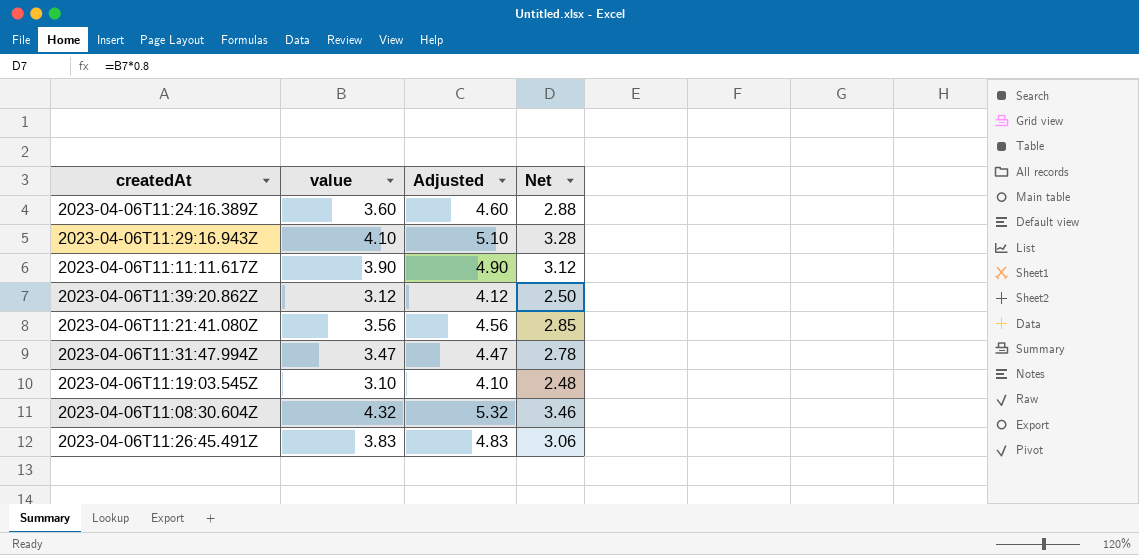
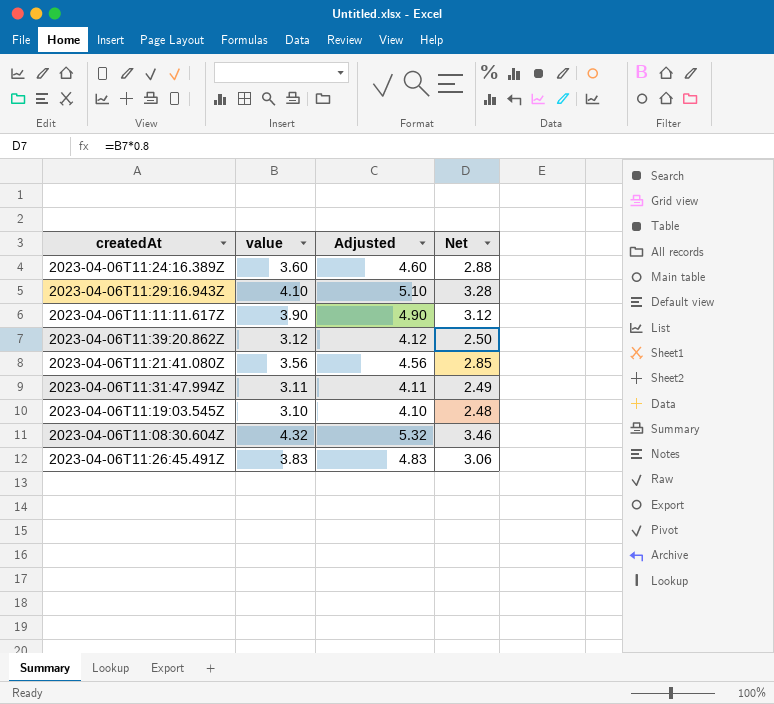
2023-04-06T11:31:47.994Z | value: 3.47 -> 3.11
2023-04-06T11:31:47.994Z | Adjusted: 4.47 -> 4.11
2023-04-06T11:31:47.994Z | Net: 2.78 -> 2.49

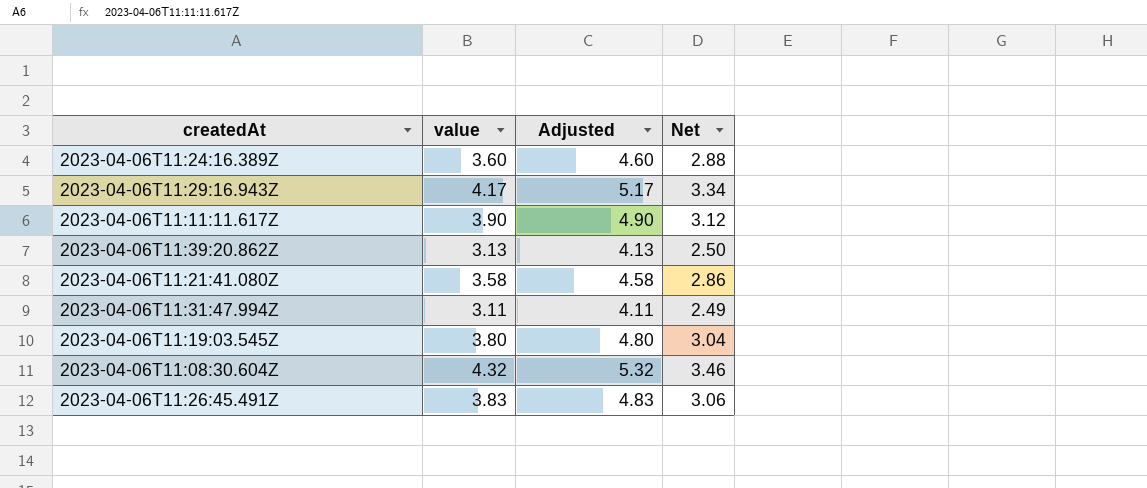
2023-04-06T11:29:16.943Z | value: 4.10 -> 4.17
2023-04-06T11:29:16.943Z | Adjusted: 5.10 -> 5.17
2023-04-06T11:29:16.943Z | Net: 3.28 -> 3.34
2023-04-06T11:39:20.862Z | value: 3.12 -> 3.13
2023-04-06T11:39:20.862Z | Adjusted: 4.12 -> 4.13
2023-04-06T11:21:41.080Z | value: 3.56 -> 3.58
2023-04-06T11:21:41.080Z | Adjusted: 4.56 -> 4.58
2023-04-06T11:21:41.080Z | Net: 2.85 -> 2.86
2023-04-06T11:19:03.545Z | value: 3.10 -> 3.80
2023-04-06T11:19:03.545Z | Adjusted: 4.10 -> 4.80
2023-04-06T11:19:03.545Z | Net: 2.48 -> 3.04

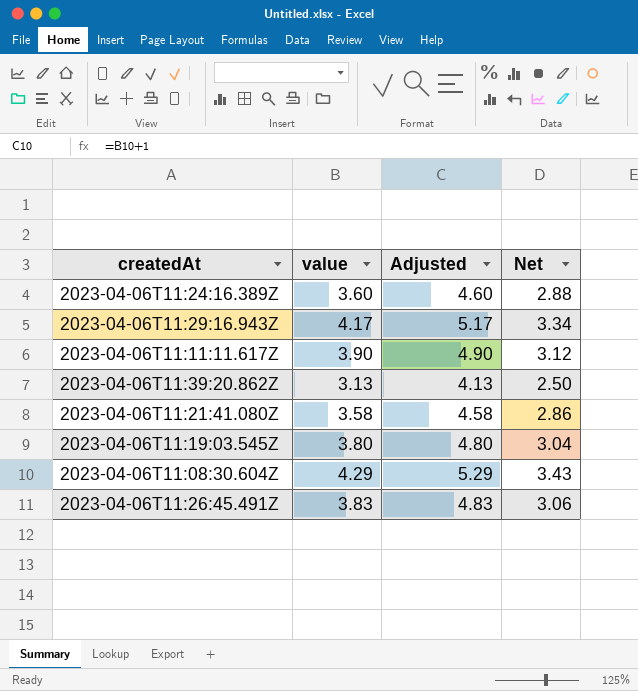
row 2023-04-06T11:31:47.994Z: 3.11 | 4.11 | 2.49 -> none
2023-04-06T11:08:30.604Z | value: 4.32 -> 4.29
2023-04-06T11:08:30.604Z | Adjusted: 5.32 -> 5.29
2023-04-06T11:08:30.604Z | Net: 3.46 -> 3.43

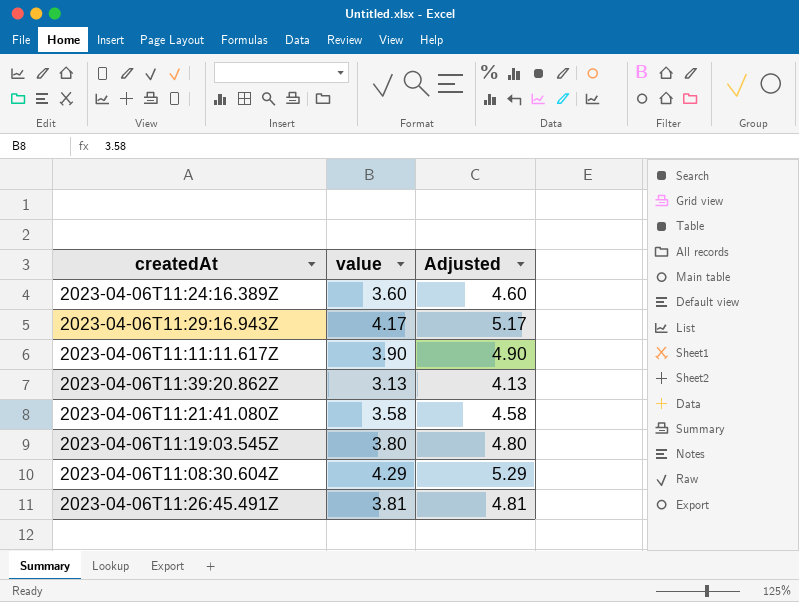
column Net | formula: [value] * 0.8 -> none
2023-04-06T11:26:45.491Z | value: 3.83 -> 3.81
2023-04-06T11:26:45.491Z | Adjusted: 4.83 -> 4.81

